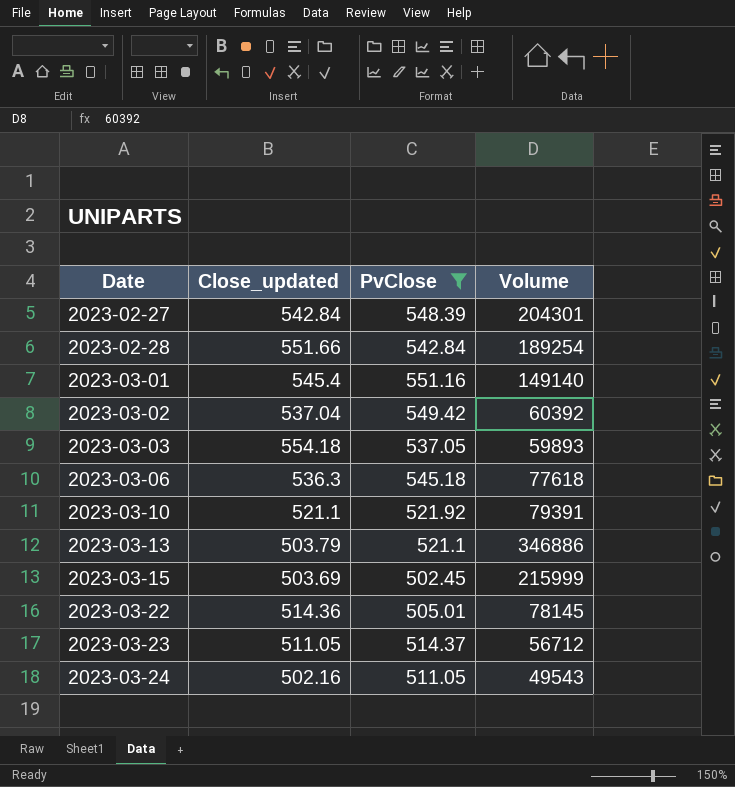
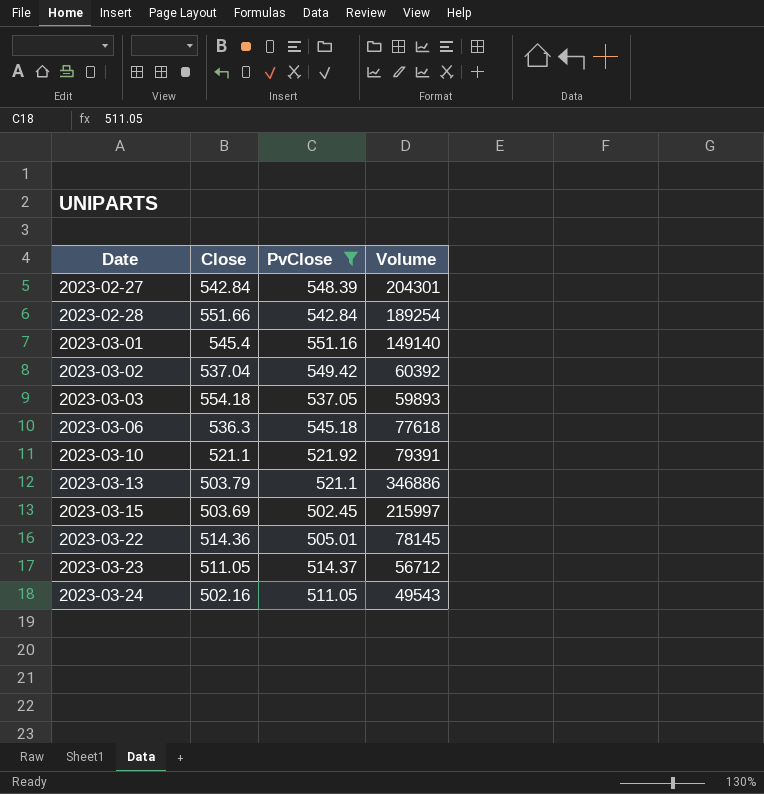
column name: Close_updated -> Close
2023-03-15 | Volume: 215999 -> 215997

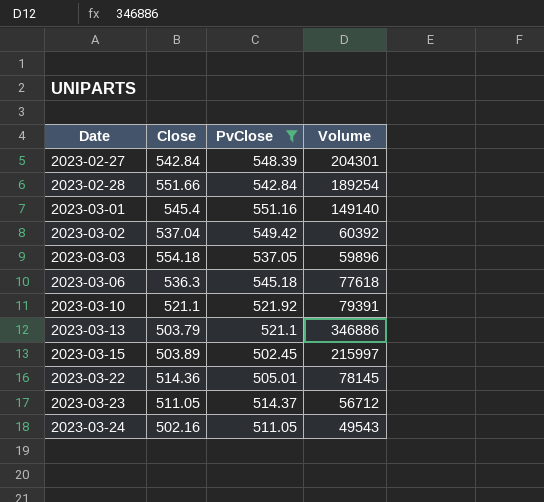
2023-03-03 | Volume: 59893 -> 59896
2023-03-15 | Close: 503.69 -> 503.89

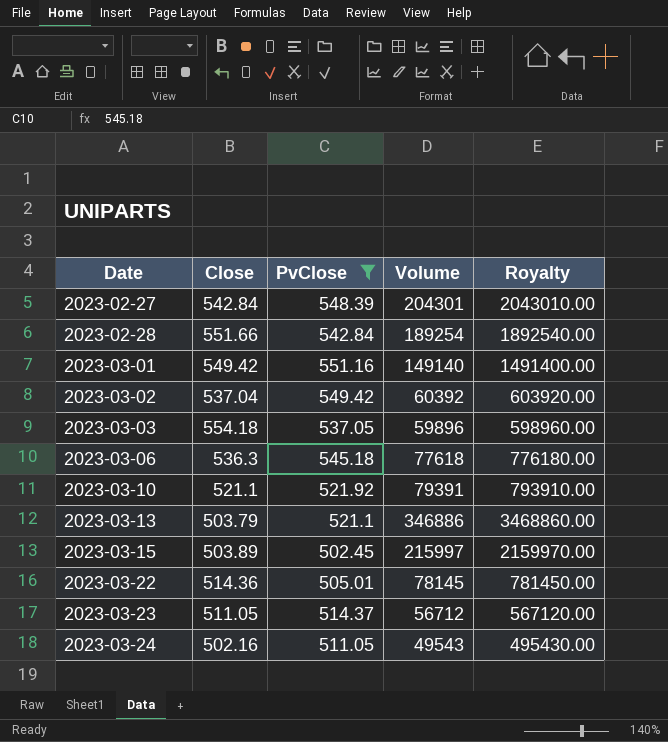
column Royalty | formula: none -> [Volume] * 10
2023-03-01 | Close: 545.4 -> 549.42

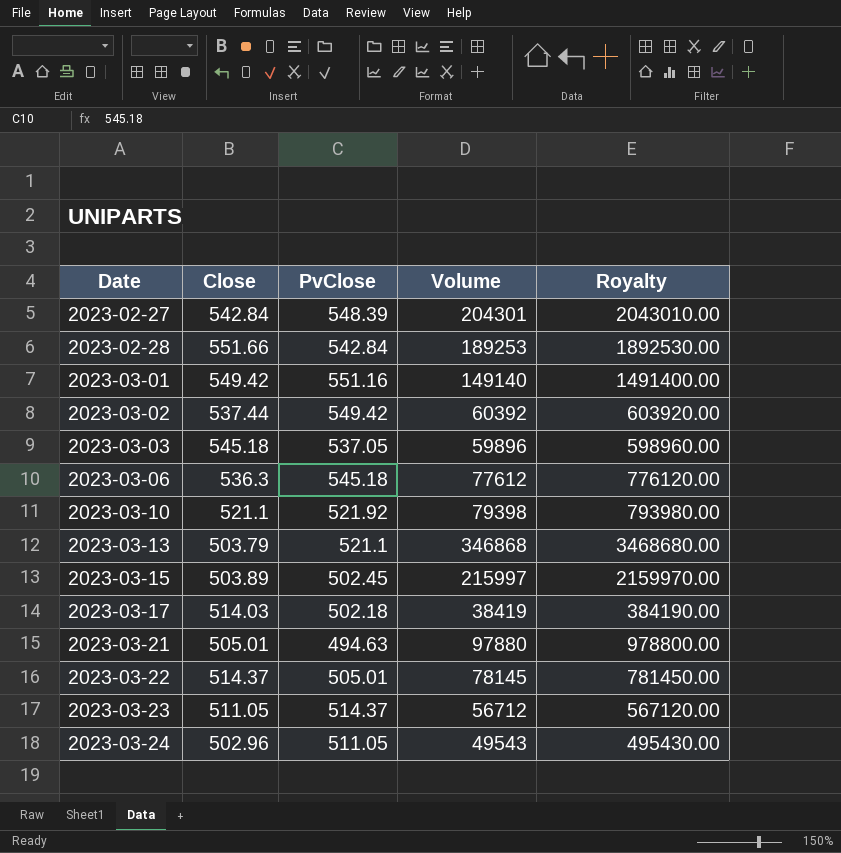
filter: PvClose >= 502.45 -> none
2023-02-28 | Volume: 189254 -> 189253
2023-02-28 | Royalty: 1892540.00 -> 1892530.00
2023-03-02 | Close: 537.04 -> 537.44
2023-03-03 | Close: 554.18 -> 545.18
2023-03-06 | Volume: 77618 -> 77612
2023-03-06 | Royalty: 776180.00 -> 776120.00
2023-03-10 | Volume: 79391 -> 79398
2023-03-10 | Royalty: 793910.00 -> 793980.00
2023-03-13 | Volume: 346886 -> 346868
2023-03-13 | Royalty: 3468860.00 -> 3468680.00
2023-03-22 | Close: 514.36 -> 514.37
2023-03-24 | Close: 502.16 -> 502.96

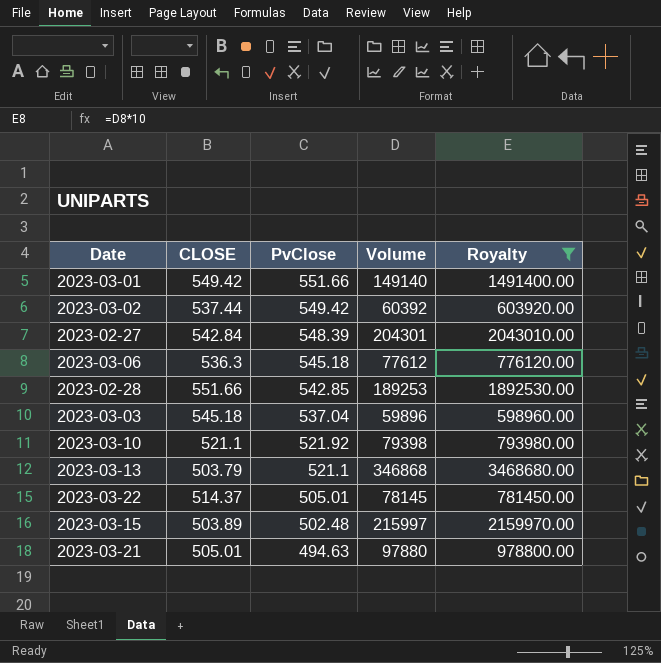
filter: none -> Royalty >= 598960.00
row order: Date ascending -> PvClose descending
column name: Close -> CLOSE
2023-03-01 | PvClose: 551.16 -> 551.66
2023-02-28 | PvClose: 542.84 -> 542.85
2023-03-03 | PvClose: 537.05 -> 537.04
2023-03-15 | PvClose: 502.45 -> 502.48

